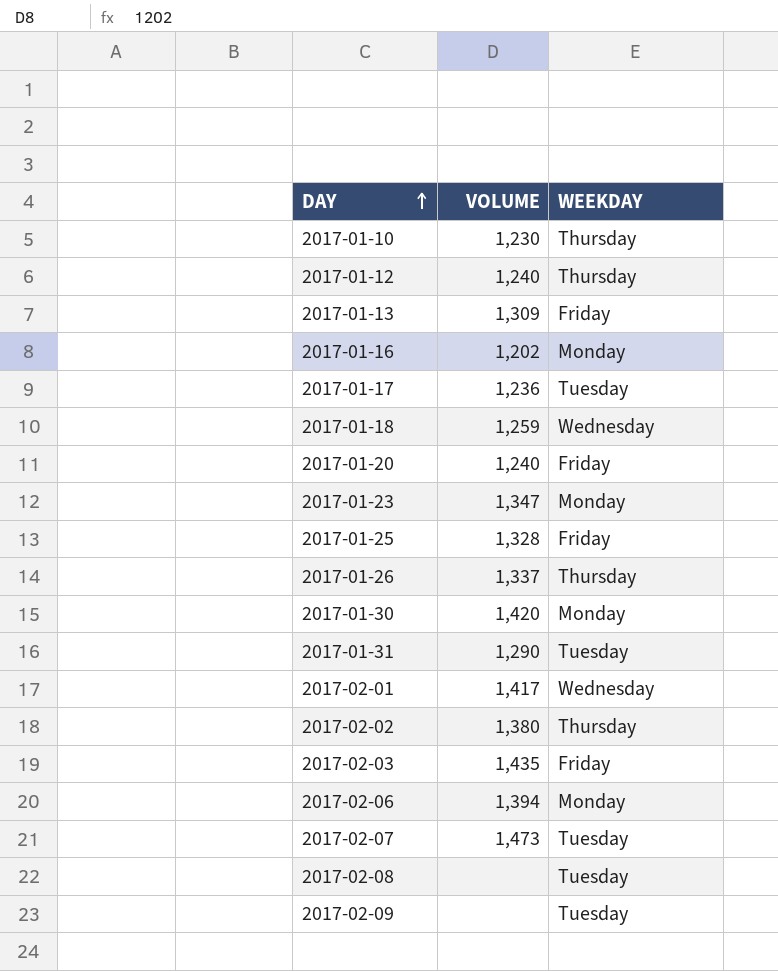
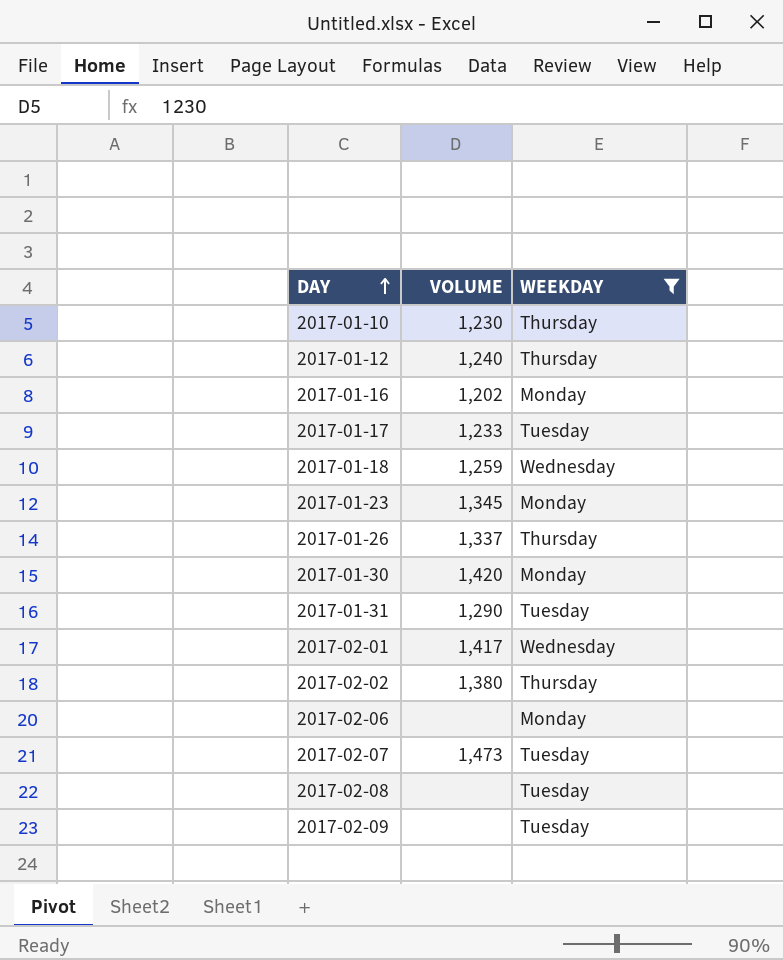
filter: none -> WEEKDAY != Friday
2017-01-17 | VOLUME: 1,236 -> 1,233
2017-01-23 | VOLUME: 1,347 -> 1,345
2017-02-06 | VOLUME: 1,394 -> none

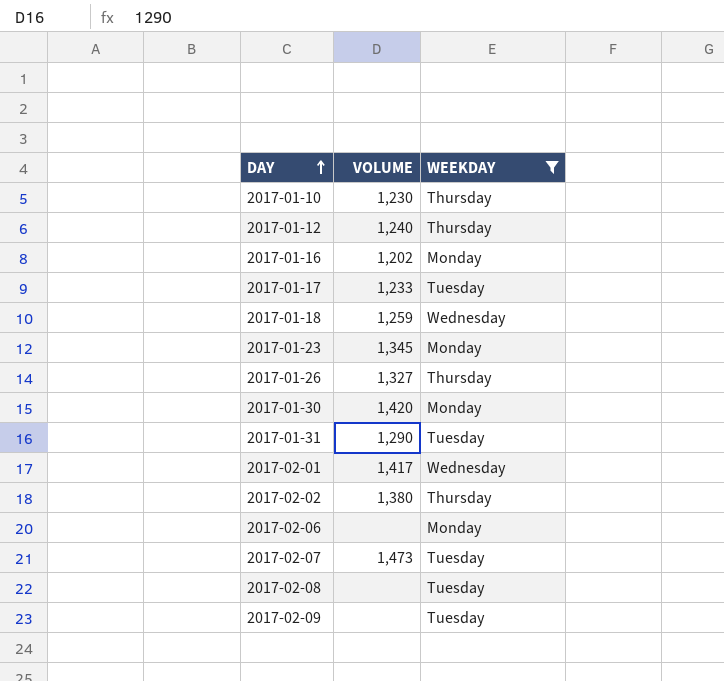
2017-01-26 | VOLUME: 1,337 -> 1,327

